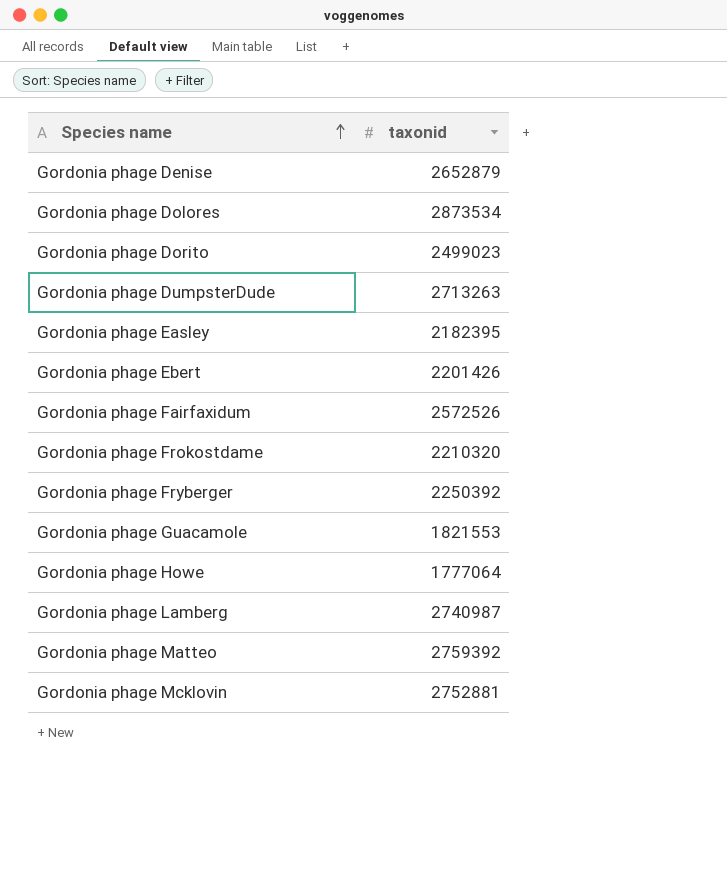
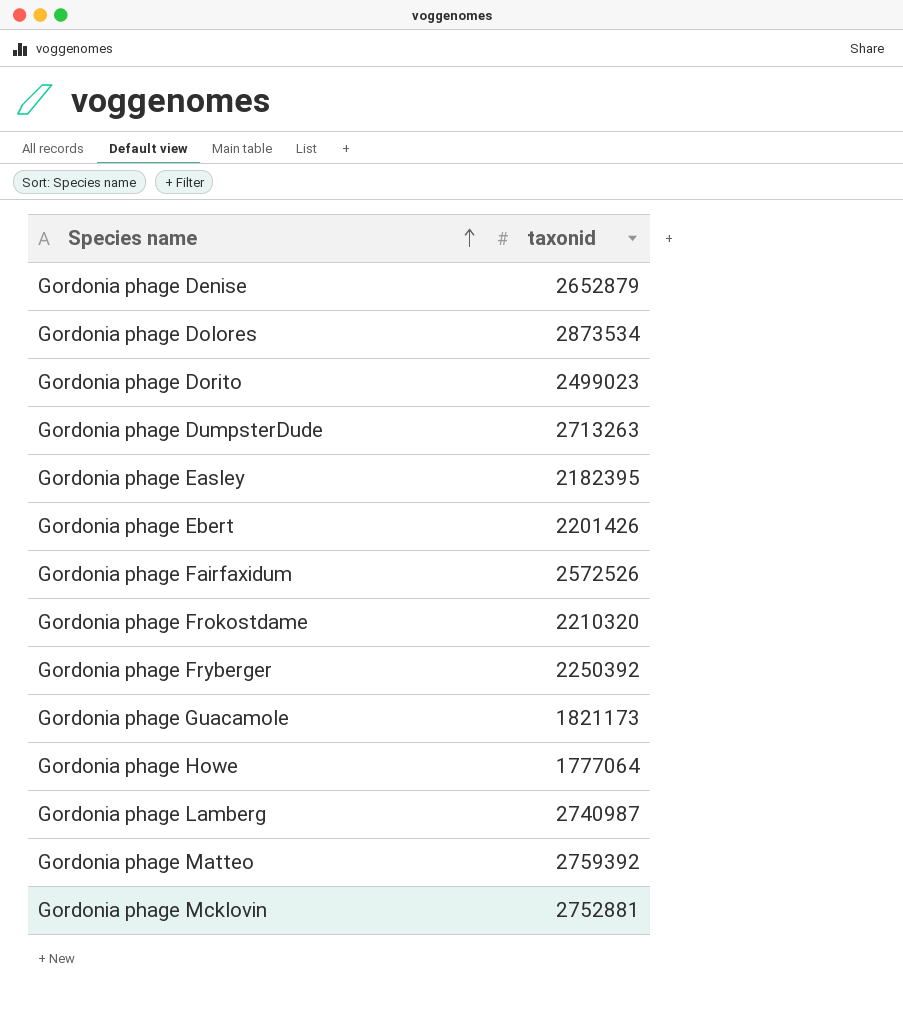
Gordonia phage Guacamole | taxonid: 1821553 -> 1821173

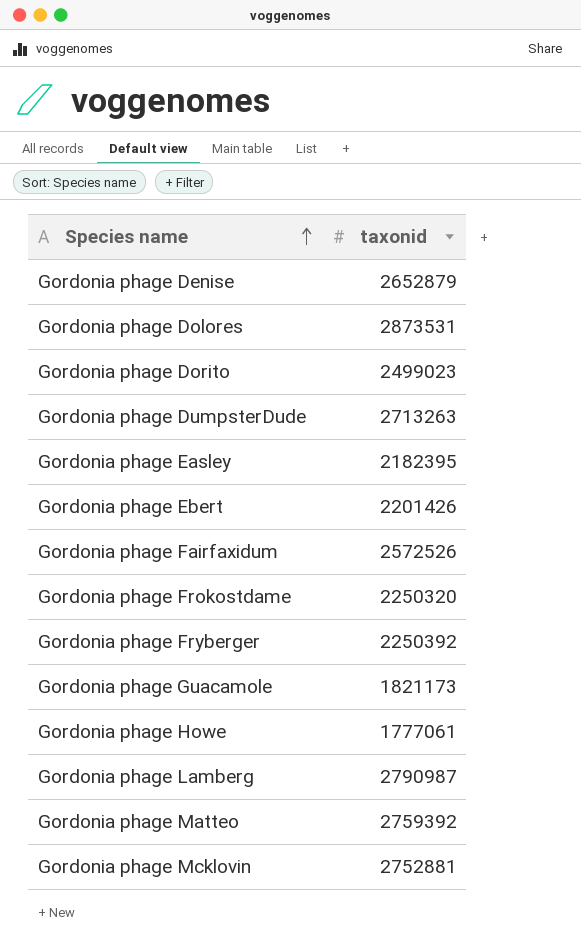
Gordonia phage Dolores | taxonid: 2873534 -> 2873531
Gordonia phage Frokostdame | taxonid: 2210320 -> 2250320
Gordonia phage Howe | taxonid: 1777064 -> 1777061
Gordonia phage Lamberg | taxonid: 2740987 -> 2790987

